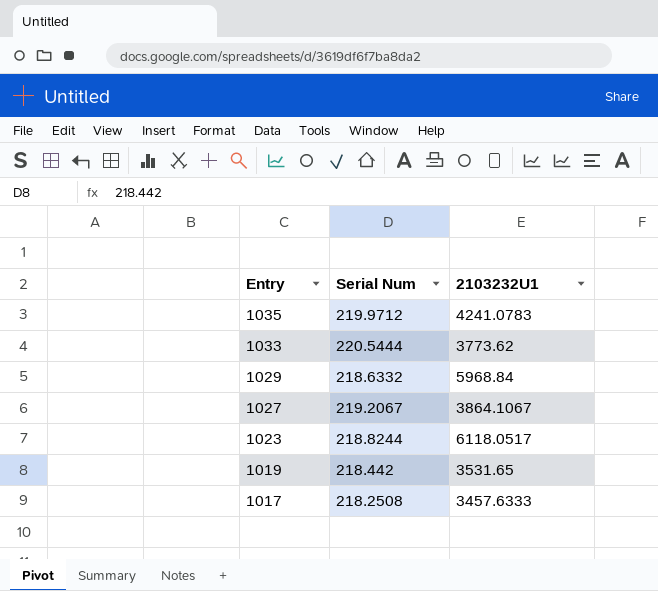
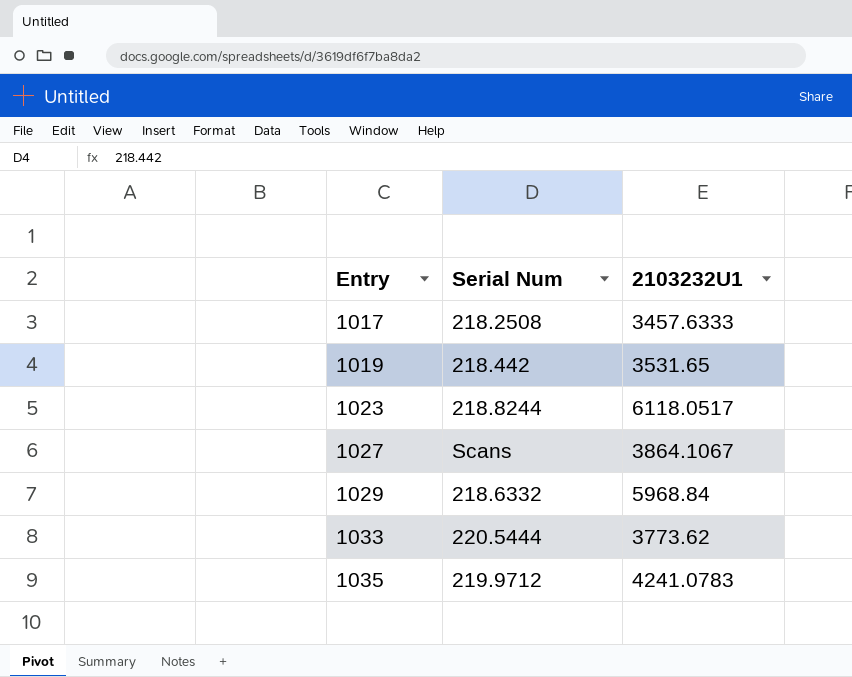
row order: Entry descending -> Entry ascending
1027 | Serial Num: 219.2067 -> Scans

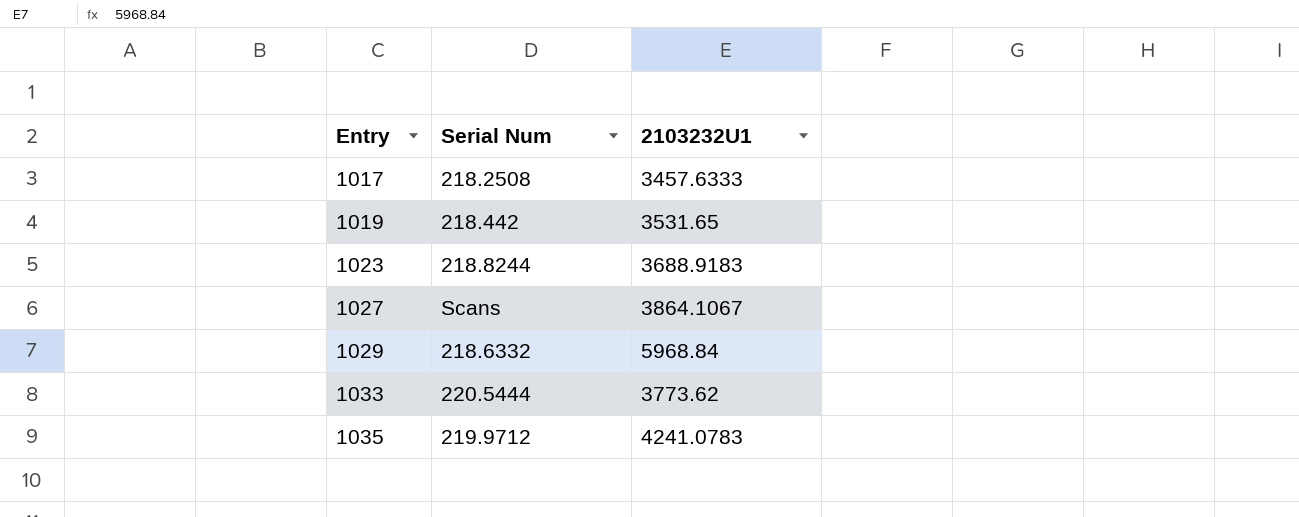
1023 | 2103232U1: 6118.0517 -> 3688.9183

